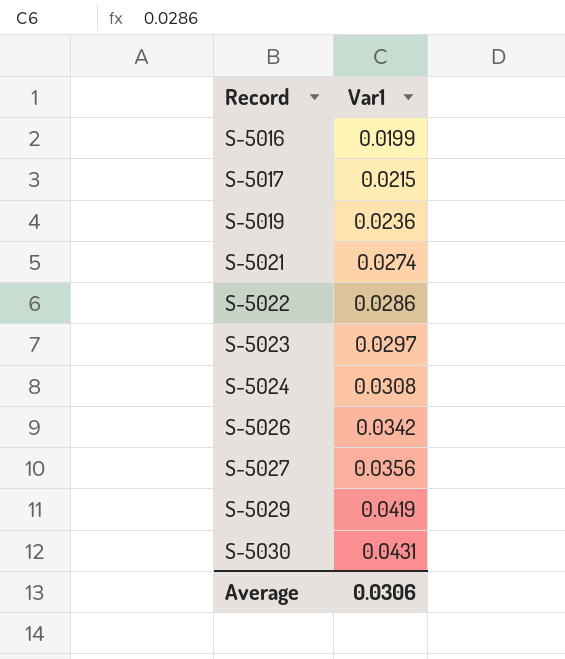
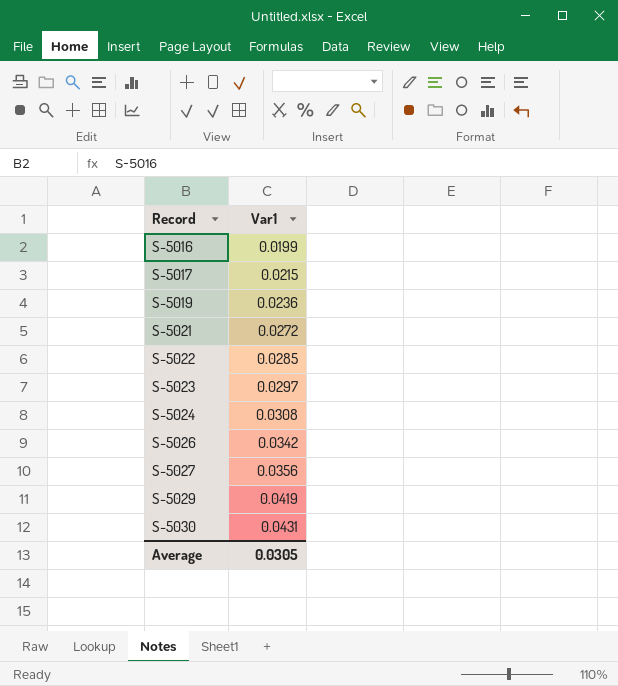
S-5021 | Var1: 0.0274 -> 0.0272
S-5022 | Var1: 0.0286 -> 0.0285
Average | Var1: 0.0306 -> 0.0305

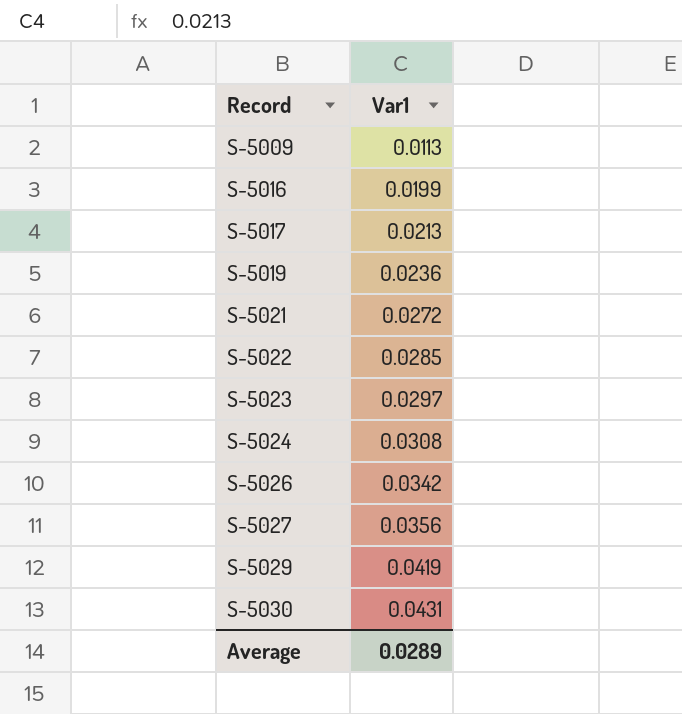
row S-5009: none -> 0.0113
S-5017 | Var1: 0.0215 -> 0.0213
Average | Var1: 0.0305 -> 0.0289

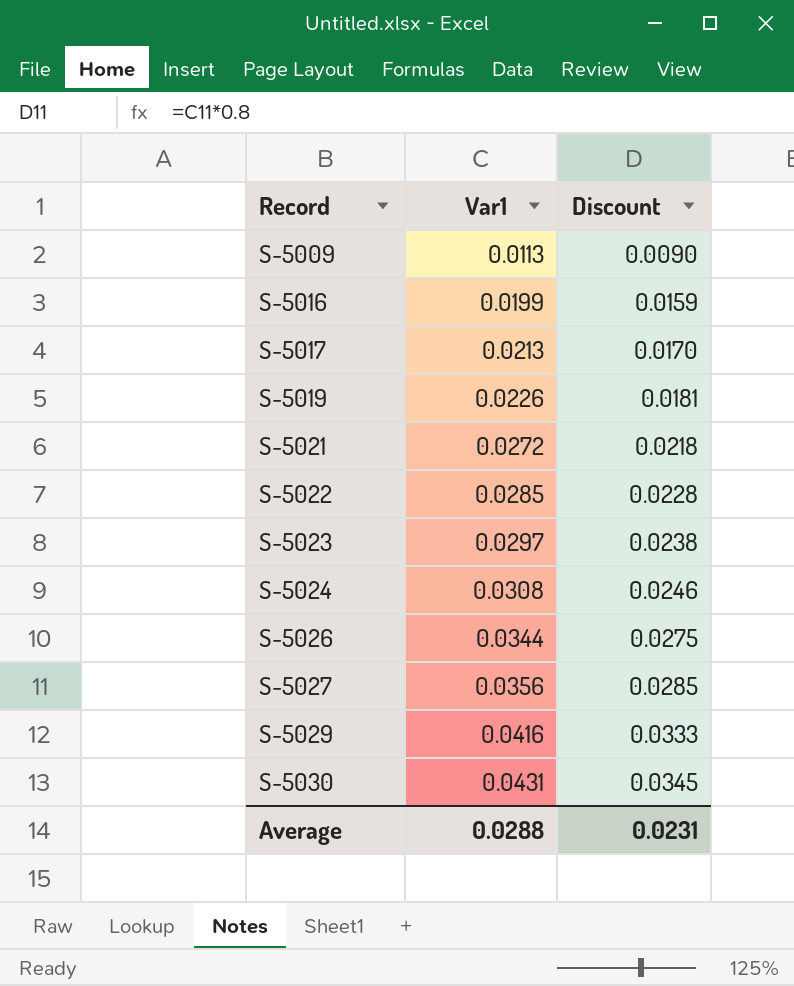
column Discount | formula: none -> [Var1] * 0.8
S-5019 | Var1: 0.0236 -> 0.0226
S-5026 | Var1: 0.0342 -> 0.0344
S-5029 | Var1: 0.0419 -> 0.0416
Average | Var1: 0.0289 -> 0.0288

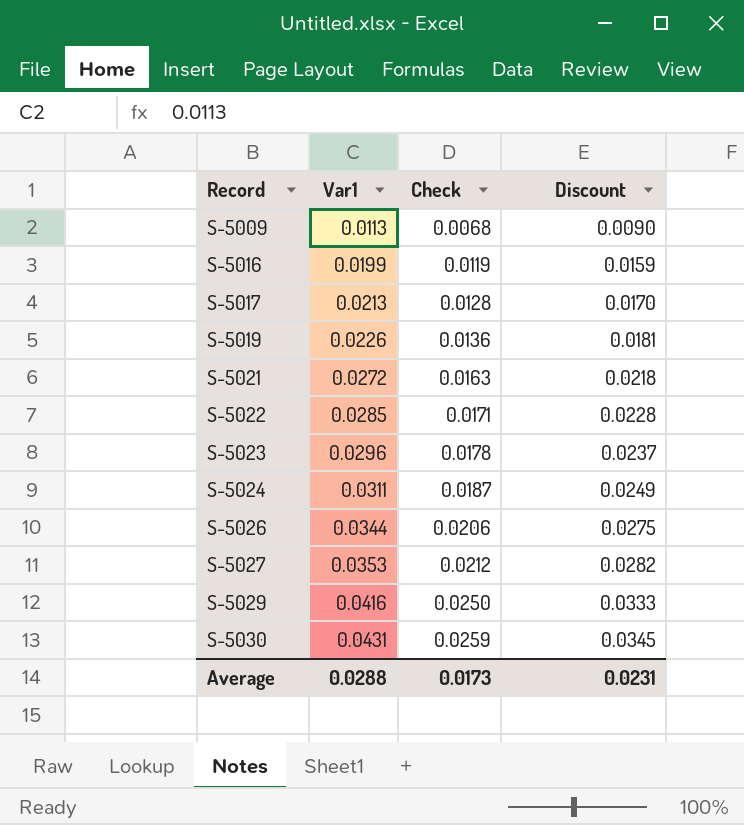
column Check | formula: none -> [Var1] * 0.6
S-5023 | Var1: 0.0297 -> 0.0296
S-5023 | Discount: 0.0238 -> 0.0237
S-5024 | Var1: 0.0308 -> 0.0311
S-5024 | Discount: 0.0246 -> 0.0249
S-5027 | Var1: 0.0356 -> 0.0353
S-5027 | Discount: 0.0285 -> 0.0282

